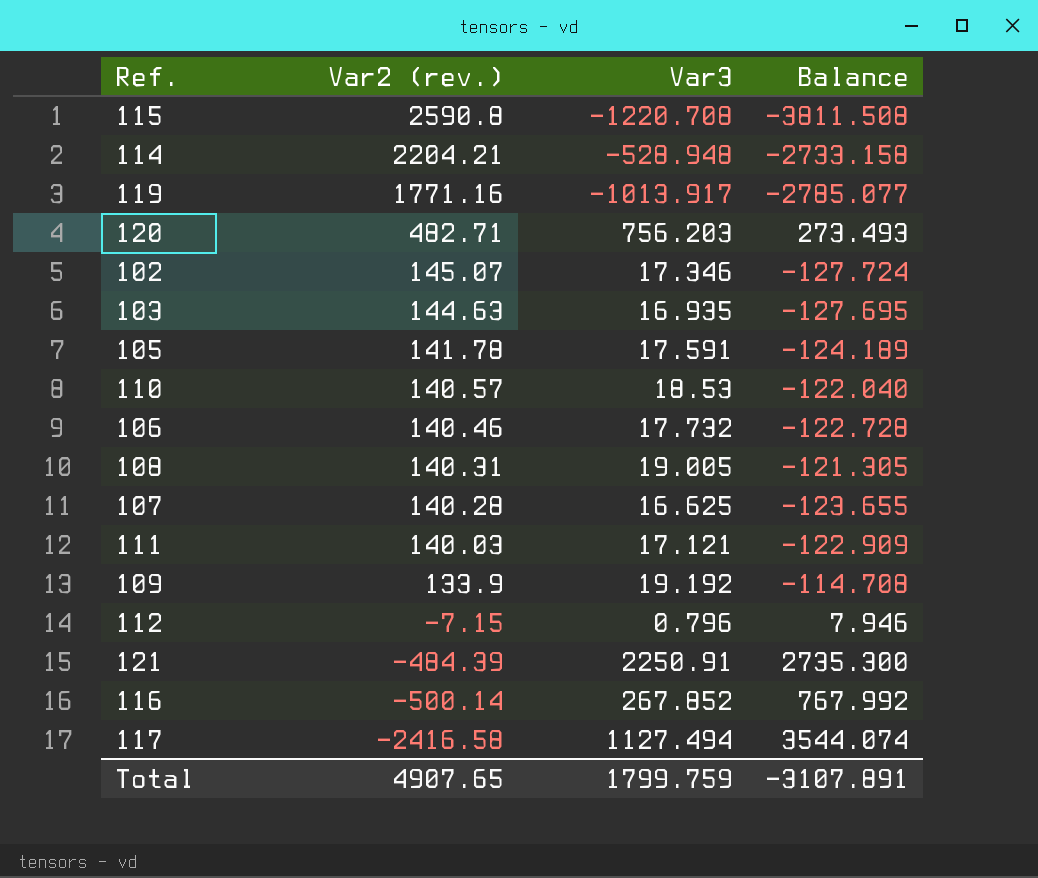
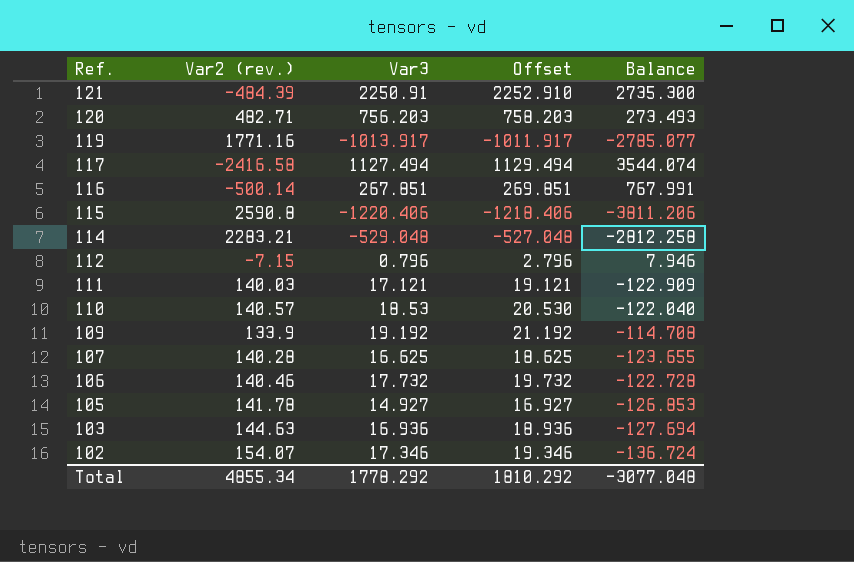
row order: Var2 (rev.) descending -> Ref. descending
column Offset | formula: none -> [Var3] + 2
row 108: 140.31 | 19.005 | -121.305 -> none
116 | Var3: 267.852 -> 267.851
116 | Balance: 767.992 -> 767.991
115 | Var3: -1220.708 -> -1220.406
115 | Balance: -3811.508 -> -3811.206
114 | Var2 (rev.): 2204.21 -> 2283.21
114 | Var3: -528.948 -> -529.048
114 | Balance: -2733.158 -> -2812.258
105 | Var3: 17.591 -> 14.927
105 | Balance: -124.189 -> -126.853
103 | Var3: 16.935 -> 16.936
103 | Balance: -127.695 -> -127.694
102 | Var2 (rev.): 145.07 -> 154.07
102 | Balance: -127.724 -> -136.724
Total | Var2 (rev.): 4907.65 -> 4855.34
Total | Var3: 1799.759 -> 1778.292
Total | Balance: -3107.891 -> -3077.048

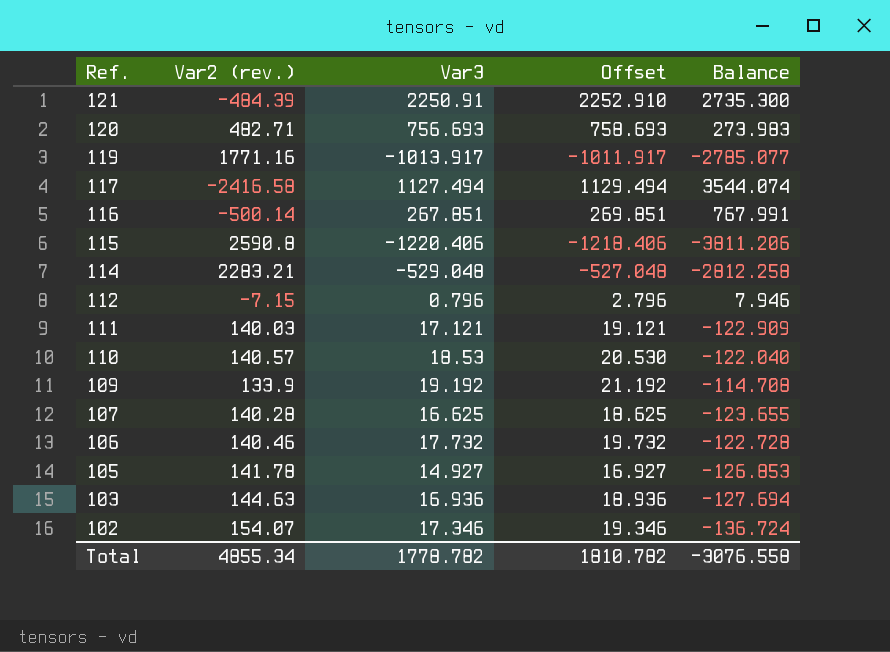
120 | Var3: 756.203 -> 756.693
120 | Offset: 758.203 -> 758.693
120 | Balance: 273.493 -> 273.983
Total | Var3: 1778.292 -> 1778.782
Total | Offset: 1810.292 -> 1810.782
Total | Balance: -3077.048 -> -3076.558

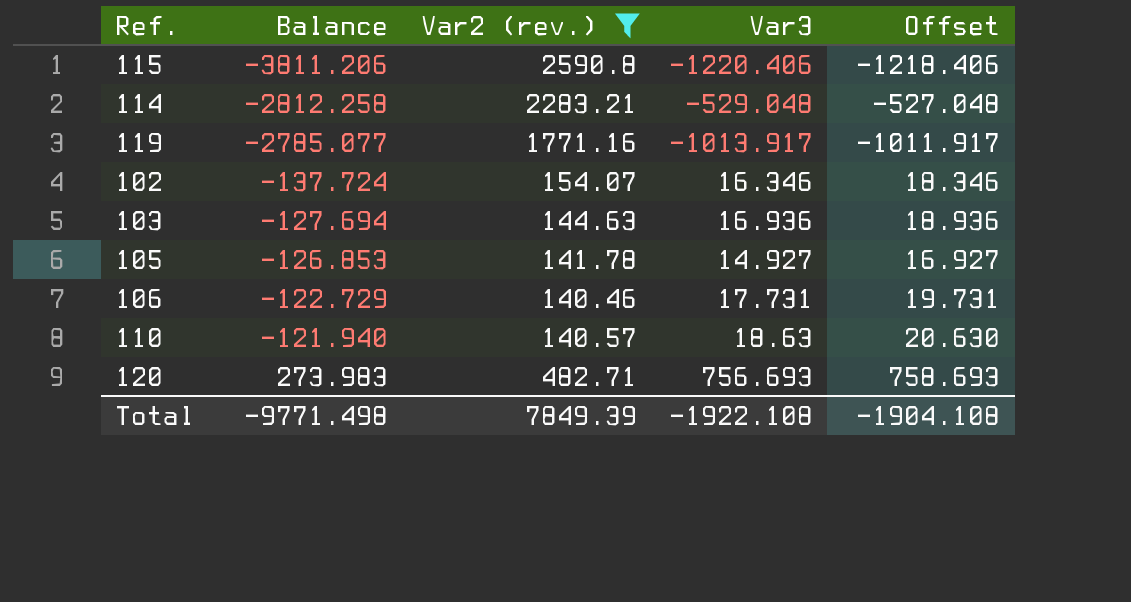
filter: none -> Var2 (rev.) >= 140.46
row order: Ref. descending -> Balance ascending
column Balance | position: 5 -> 2
102 | Balance: -136.724 -> -137.724
102 | Var3: 17.346 -> 16.346
102 | Offset: 19.346 -> 18.346
106 | Balance: -122.728 -> -122.729
106 | Var3: 17.732 -> 17.731
106 | Offset: 19.732 -> 19.731
110 | Balance: -122.040 -> -121.940
110 | Var3: 18.53 -> 18.63
110 | Offset: 20.530 -> 20.630
Total | Balance: -3076.558 -> -9771.498
Total | Var2 (rev.): 4855.34 -> 7849.39
Total | Var3: 1778.782 -> -1922.108
Total | Offset: 1810.782 -> -1904.108

